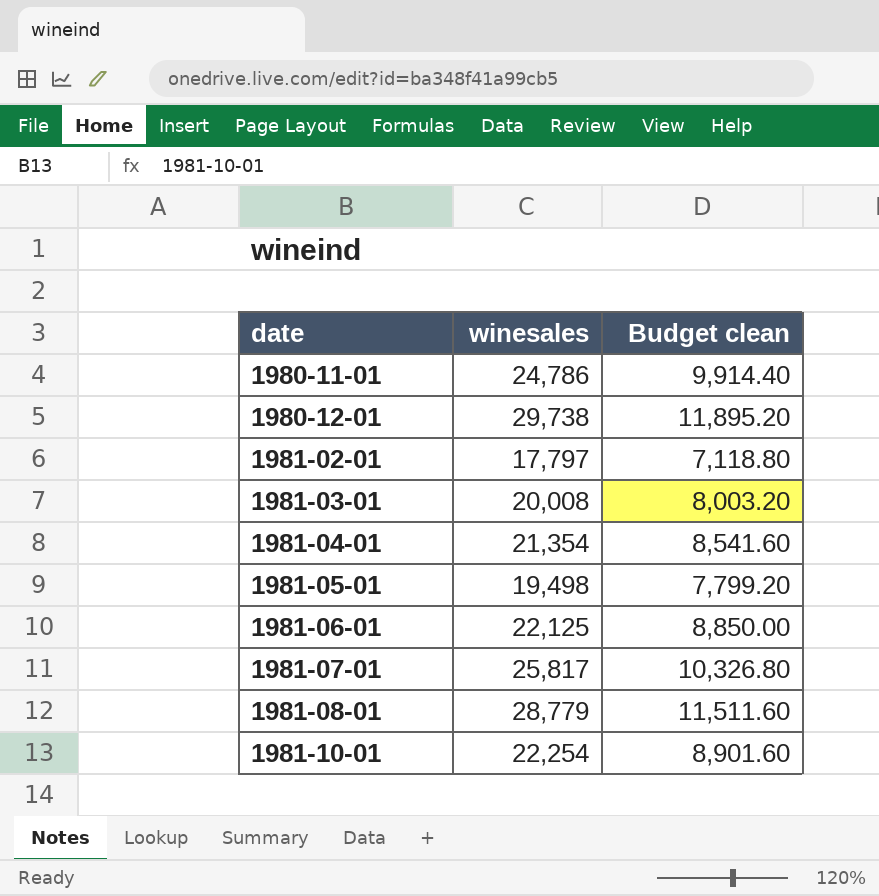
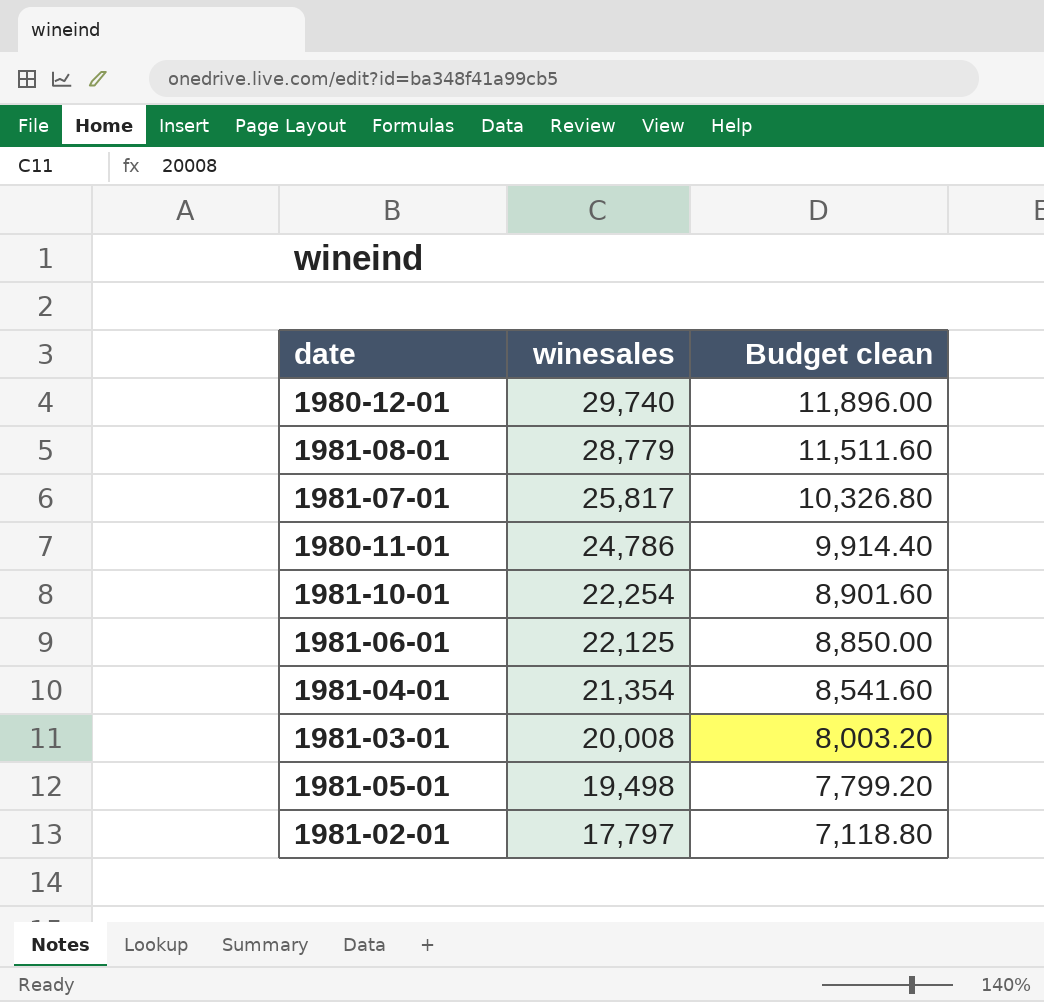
row order: date ascending -> winesales descending
1980-12-01 | winesales: 29,738 -> 29,740
1980-12-01 | Budget clean: 11,895.20 -> 11,896.00

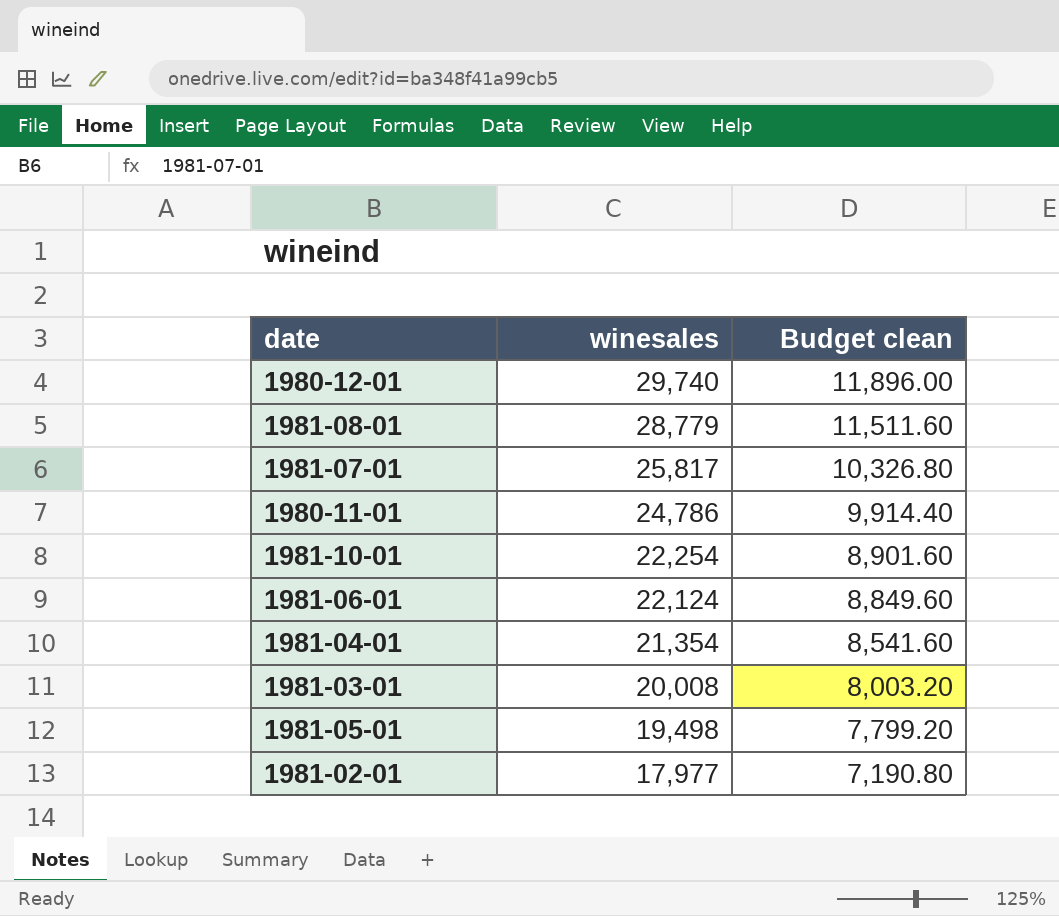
1981-06-01 | winesales: 22,125 -> 22,124
1981-06-01 | Budget clean: 8,850.00 -> 8,849.60
1981-02-01 | winesales: 17,797 -> 17,977
1981-02-01 | Budget clean: 7,118.80 -> 7,190.80

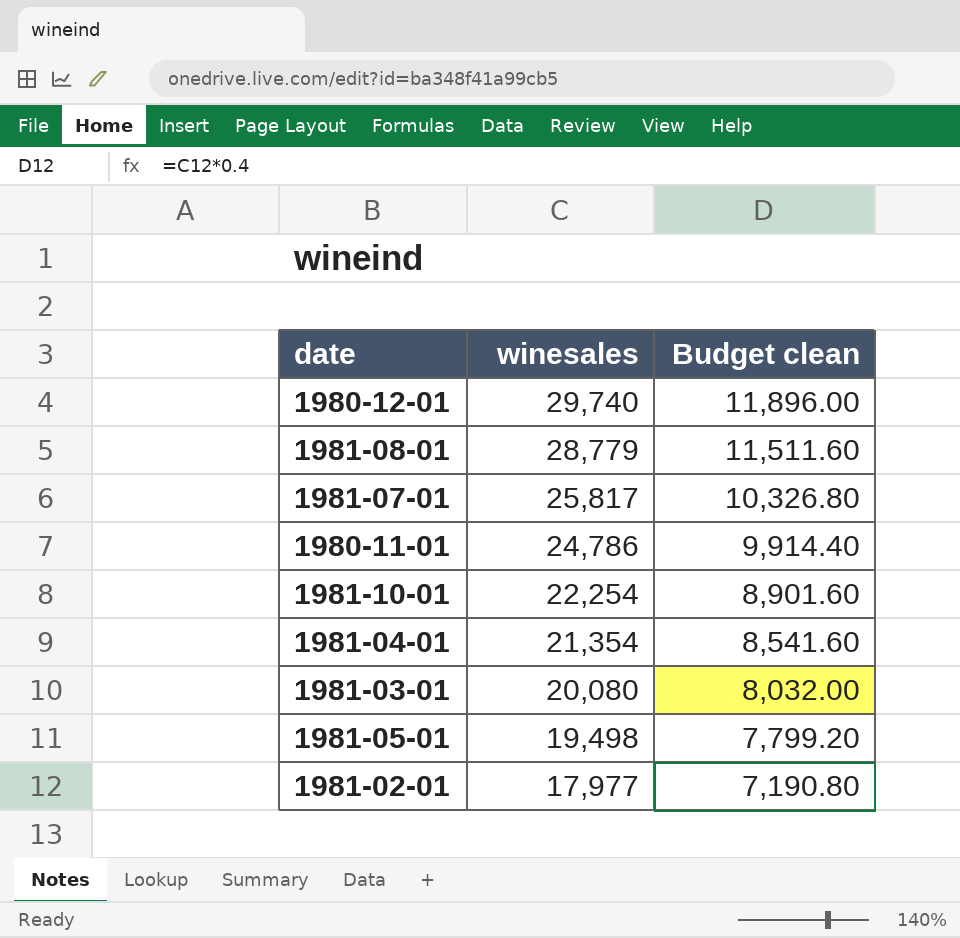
row 1981-06-01: 22,124 | 8,849.60 -> none
1981-03-01 | winesales: 20,008 -> 20,080
1981-03-01 | Budget clean: 8,003.20 -> 8,032.00

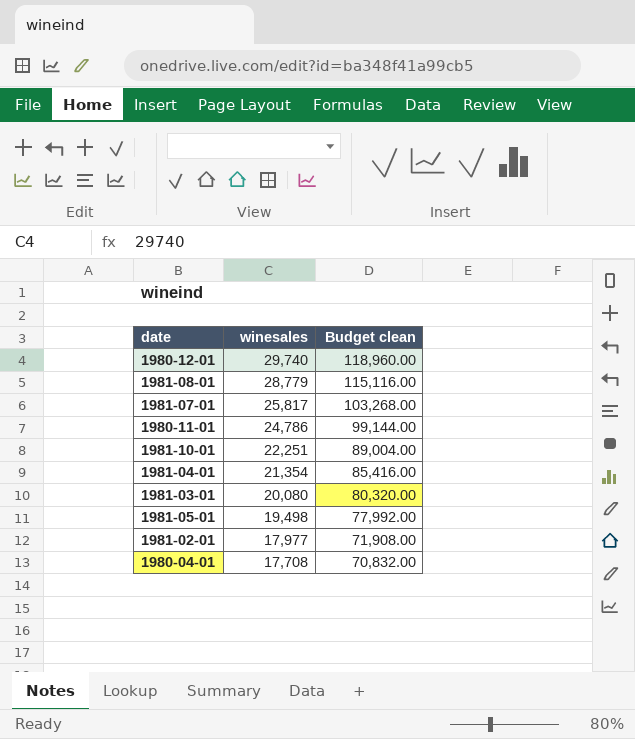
column Budget clean | formula: [winesales] * 0.4 -> [winesales] * 4
1981-10-01 | winesales: 22,254 -> 22,251
row 1980-04-01: none -> 17,708 | 70,832.00

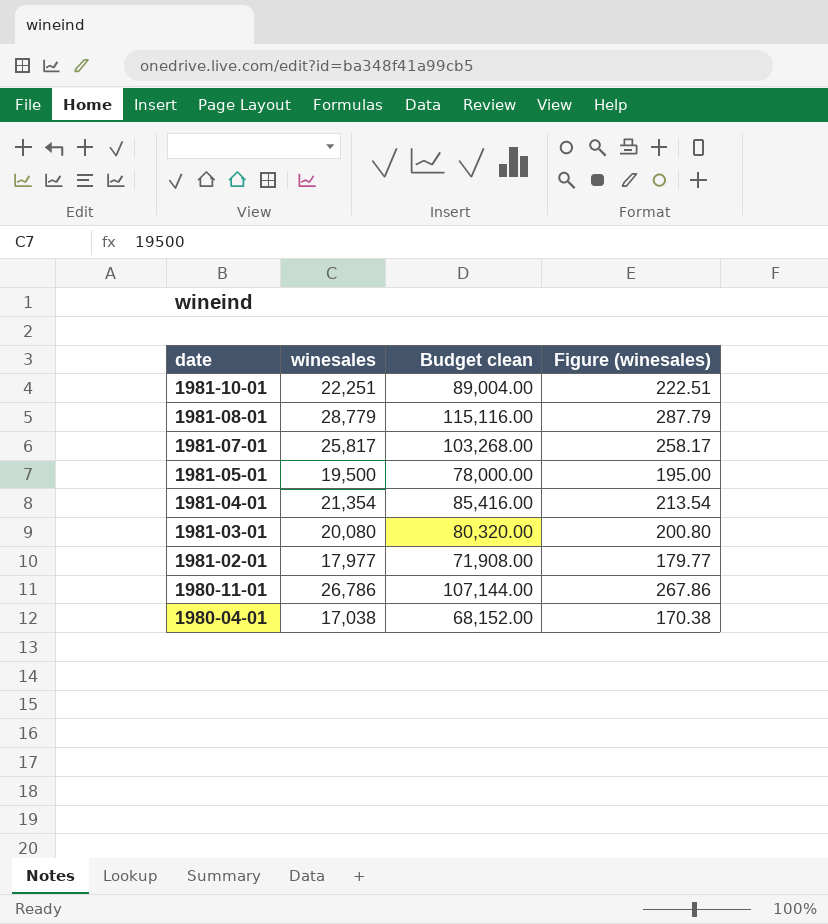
row order: winesales descending -> date descending
column Figure (winesales) | formula: none -> [winesales] * 0.01
row 1980-12-01: 29,740 | 118,960.00 -> none
1981-05-01 | winesales: 19,498 -> 19,500
1981-05-01 | Budget clean: 77,992.00 -> 78,000.00
1980-11-01 | winesales: 24,786 -> 26,786
1980-11-01 | Budget clean: 99,144.00 -> 107,144.00
1980-04-01 | winesales: 17,708 -> 17,038
1980-04-01 | Budget clean: 70,832.00 -> 68,152.00

